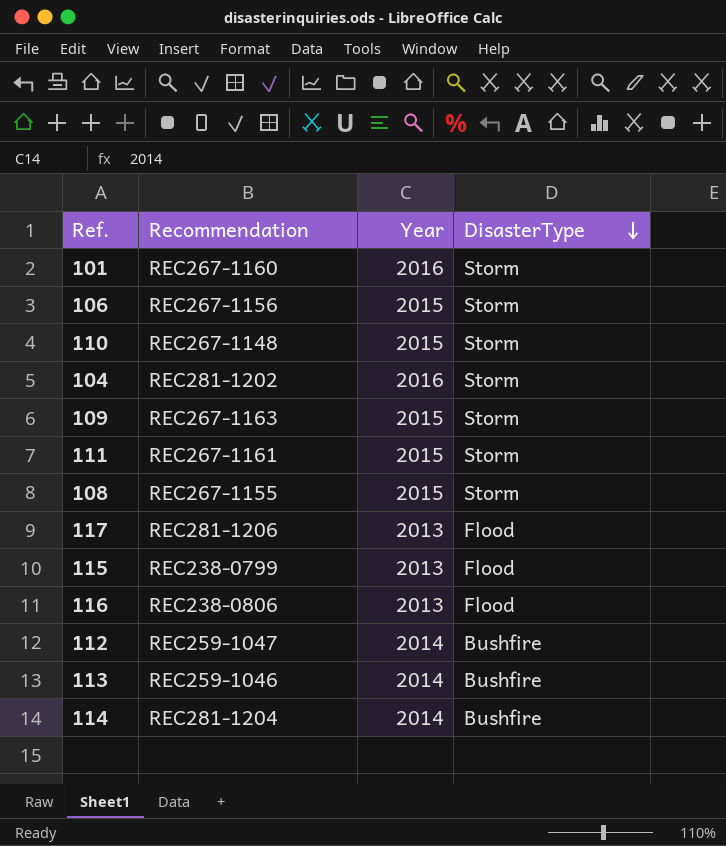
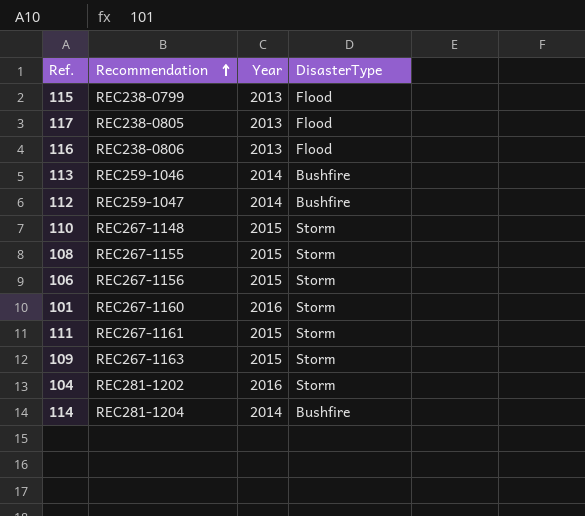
row order: DisasterType descending -> Recommendation ascending
117 | Recommendation: REC281-1206 -> REC238-0805

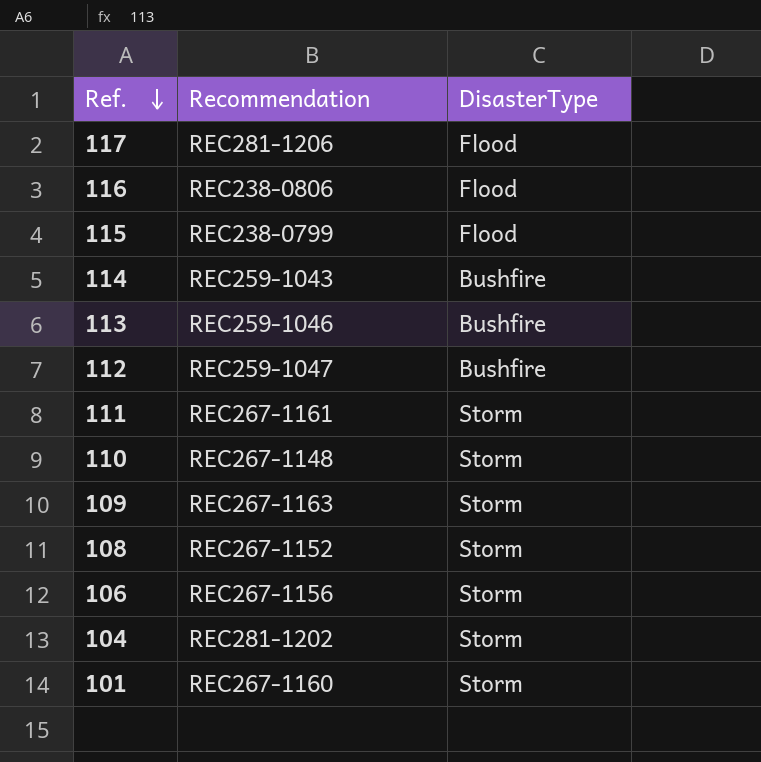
row order: Recommendation ascending -> Ref. descending
column Year | position: 3 -> none
117 | Recommendation: REC238-0805 -> REC281-1206
114 | Recommendation: REC281-1204 -> REC259-1043
108 | Recommendation: REC267-1155 -> REC267-1152

